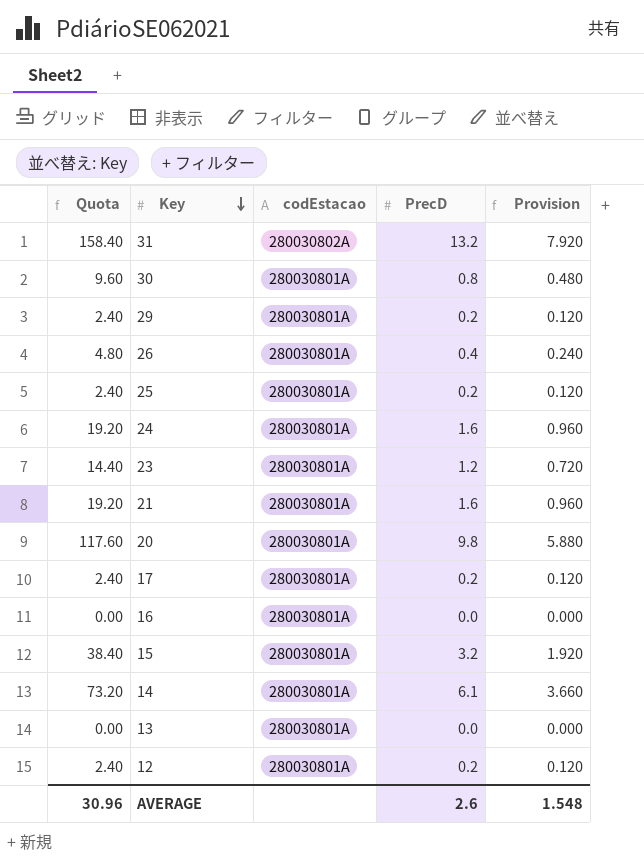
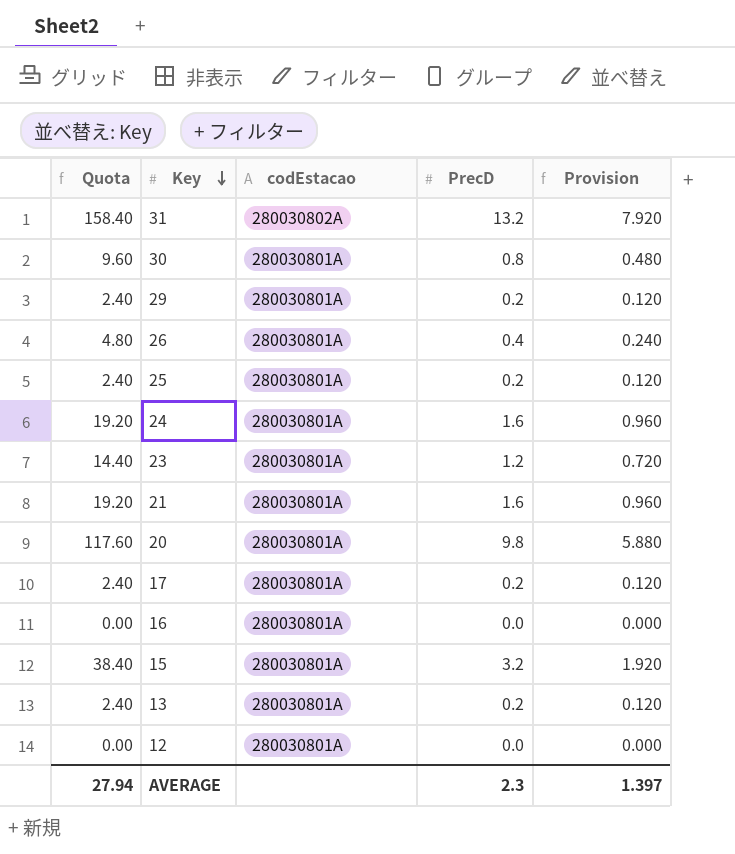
row 14: 73.20 | 280030801A | 6.1 | 3.660 -> none
13 | Quota: 0.00 -> 2.40
13 | PrecD: 0.0 -> 0.2
13 | Provision: 0.000 -> 0.120
12 | Quota: 2.40 -> 0.00
12 | PrecD: 0.2 -> 0.0
12 | Provision: 0.120 -> 0.000
AVERAGE | Quota: 30.96 -> 27.94
AVERAGE | PrecD: 2.6 -> 2.3
AVERAGE | Provision: 1.548 -> 1.397

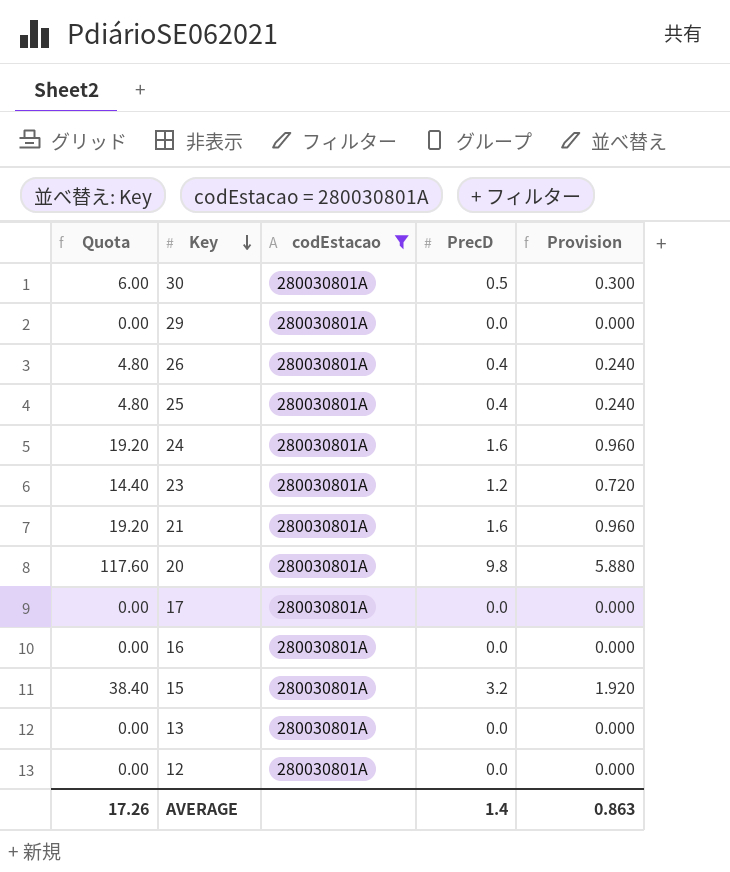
filter: none -> codEstacao = 280030801A
30 | Quota: 9.60 -> 6.00
30 | PrecD: 0.8 -> 0.5
30 | Provision: 0.480 -> 0.300
29 | Quota: 2.40 -> 0.00
29 | PrecD: 0.2 -> 0.0
29 | Provision: 0.120 -> 0.000
25 | Quota: 2.40 -> 4.80
25 | PrecD: 0.2 -> 0.4
25 | Provision: 0.120 -> 0.240
17 | Quota: 2.40 -> 0.00
17 | PrecD: 0.2 -> 0.0
17 | Provision: 0.120 -> 0.000
13 | Quota: 2.40 -> 0.00
13 | PrecD: 0.2 -> 0.0
13 | Provision: 0.120 -> 0.000
AVERAGE | Quota: 27.94 -> 17.26
AVERAGE | PrecD: 2.3 -> 1.4
AVERAGE | Provision: 1.397 -> 0.863

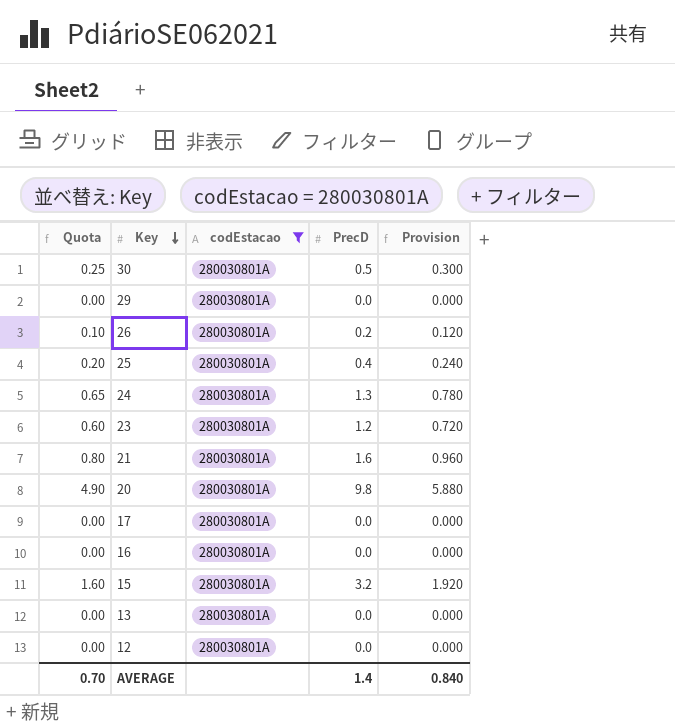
column Quota | formula: [PrecD] * 12 -> [PrecD] * 0.5
26 | PrecD: 0.4 -> 0.2
26 | Provision: 0.240 -> 0.120
24 | PrecD: 1.6 -> 1.3
24 | Provision: 0.960 -> 0.780
AVERAGE | Quota: 17.26 -> 0.70
AVERAGE | Provision: 0.863 -> 0.840

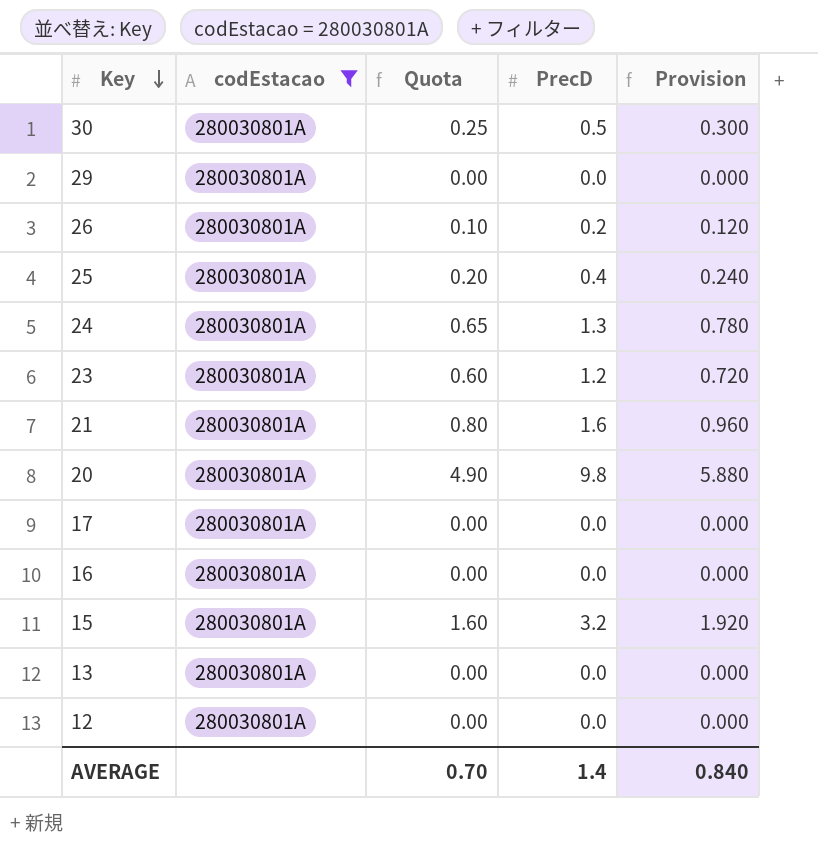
column Quota | position: 1 -> 3

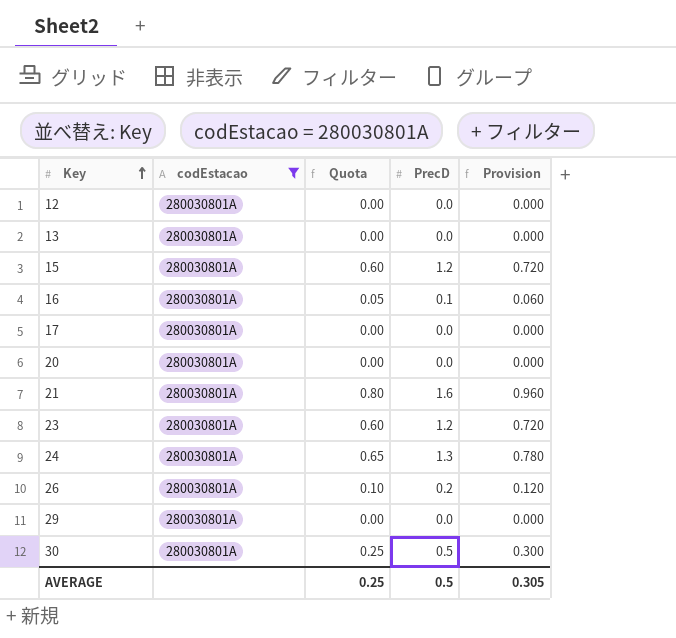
row order: Key descending -> Key ascending
row 25: 280030801A | 0.20 | 0.4 | 0.240 -> none
15 | Quota: 1.60 -> 0.60
15 | PrecD: 3.2 -> 1.2
15 | Provision: 1.920 -> 0.720
16 | Quota: 0.00 -> 0.05
16 | PrecD: 0.0 -> 0.1
16 | Provision: 0.000 -> 0.060
20 | Quota: 4.90 -> 0.00
20 | PrecD: 9.8 -> 0.0
20 | Provision: 5.880 -> 0.000
AVERAGE | Quota: 0.70 -> 0.25
AVERAGE | PrecD: 1.4 -> 0.5
AVERAGE | Provision: 0.840 -> 0.305

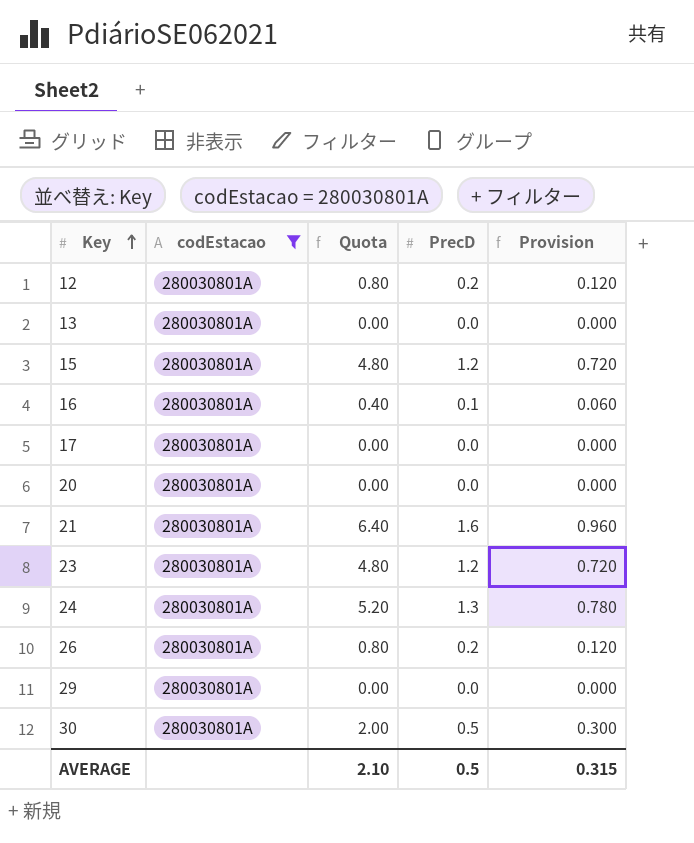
column Quota | formula: [PrecD] * 0.5 -> [PrecD] * 4
12 | PrecD: 0.0 -> 0.2
12 | Provision: 0.000 -> 0.120
AVERAGE | Quota: 0.25 -> 2.10
AVERAGE | Provision: 0.305 -> 0.315

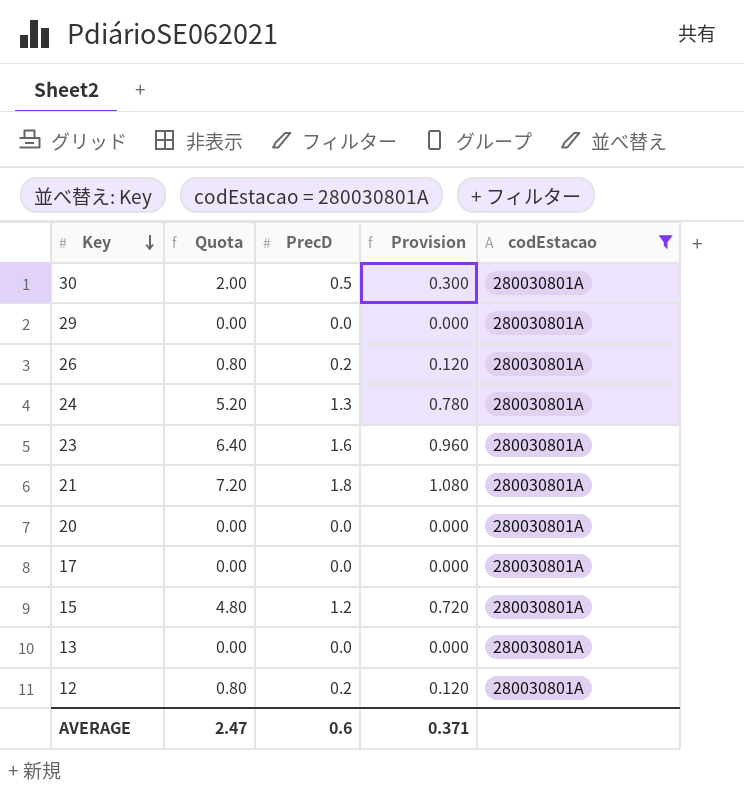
row order: Key ascending -> Key descending
column codEstacao | position: 2 -> 5
row 16: 280030801A | 0.40 | 0.1 | 0.060 -> none
23 | Quota: 4.80 -> 6.40
23 | PrecD: 1.2 -> 1.6
23 | Provision: 0.720 -> 0.960
21 | Quota: 6.40 -> 7.20
21 | PrecD: 1.6 -> 1.8
21 | Provision: 0.960 -> 1.080
AVERAGE | Quota: 2.10 -> 2.47
AVERAGE | PrecD: 0.5 -> 0.6
AVERAGE | Provision: 0.315 -> 0.371

